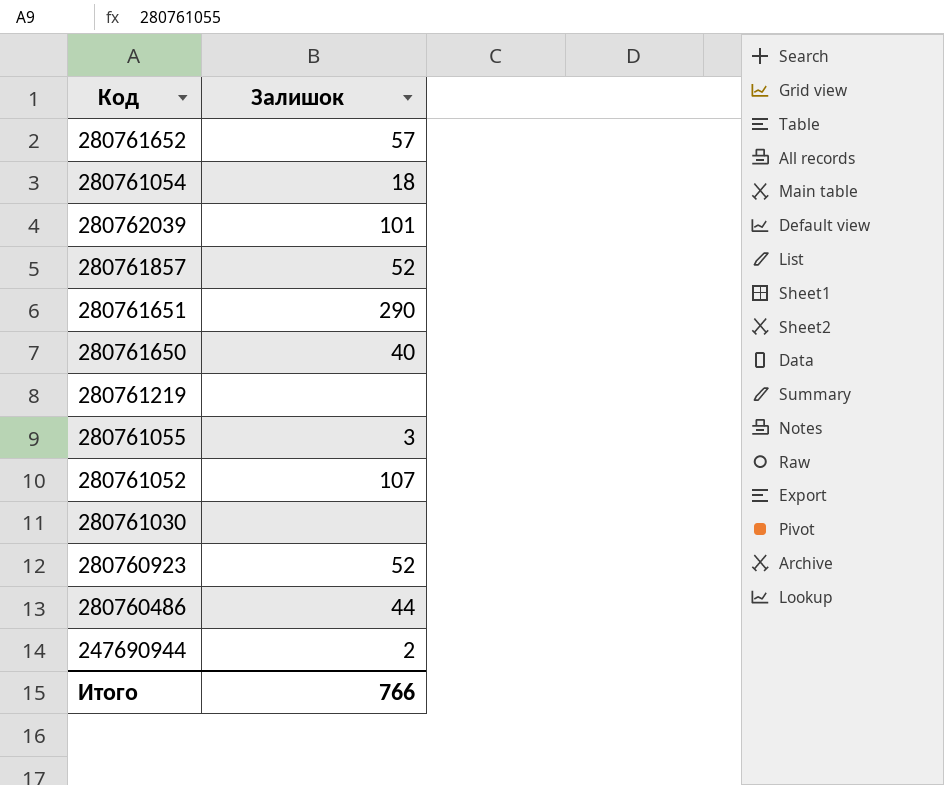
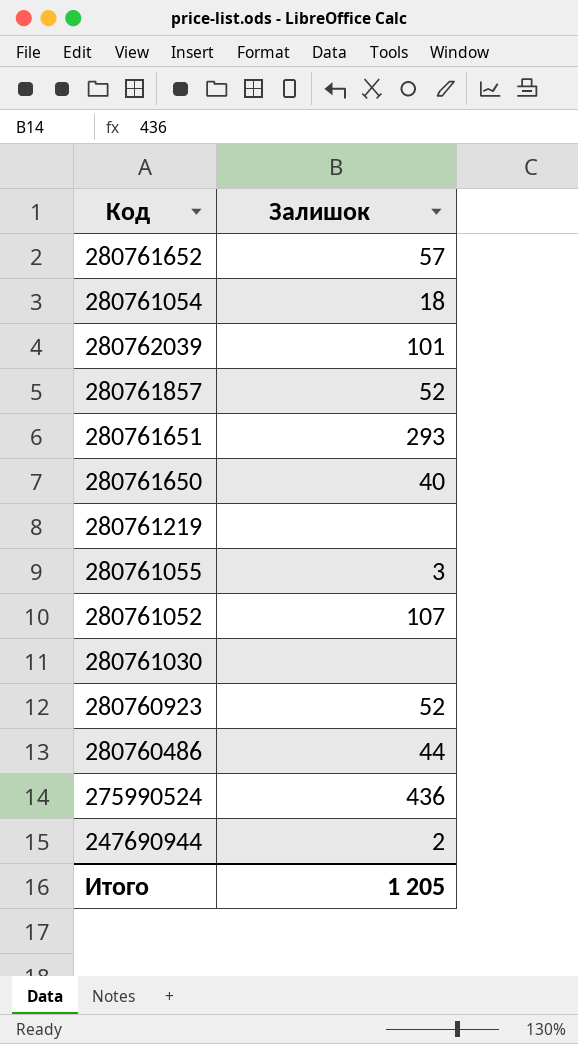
280761651 | Залишок: 290 -> 293
row 275990524: none -> 436
Итого | Залишок: 766 -> 1 205

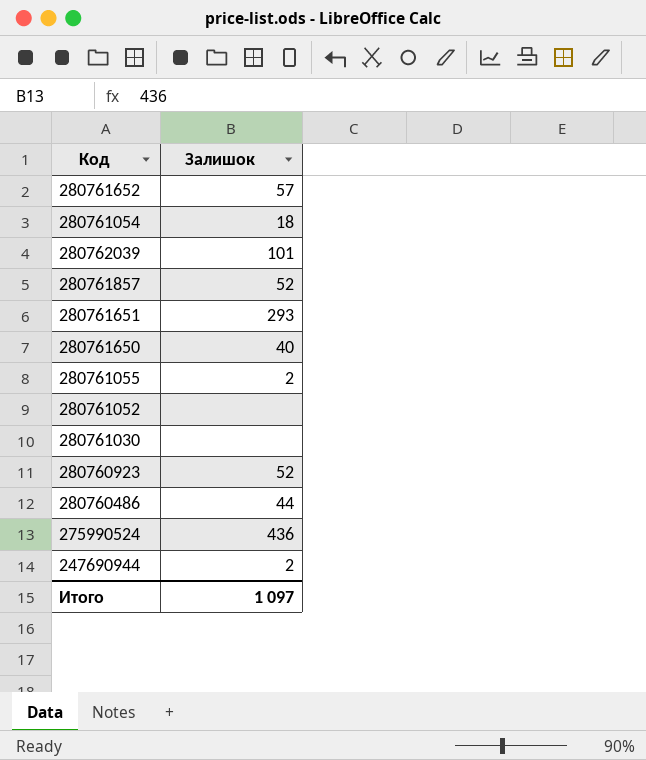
row 280761219: none -> none
280761055 | Залишок: 3 -> 2
280761052 | Залишок: 107 -> none
Итого | Залишок: 1 205 -> 1 097

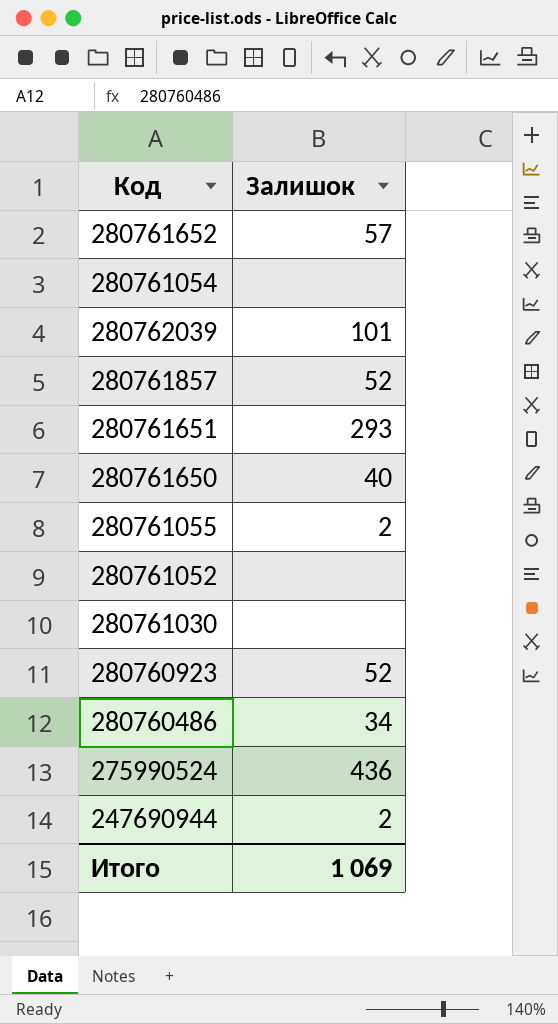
280761054 | Залишок: 18 -> none
280760486 | Залишок: 44 -> 34
Итого | Залишок: 1 097 -> 1 069

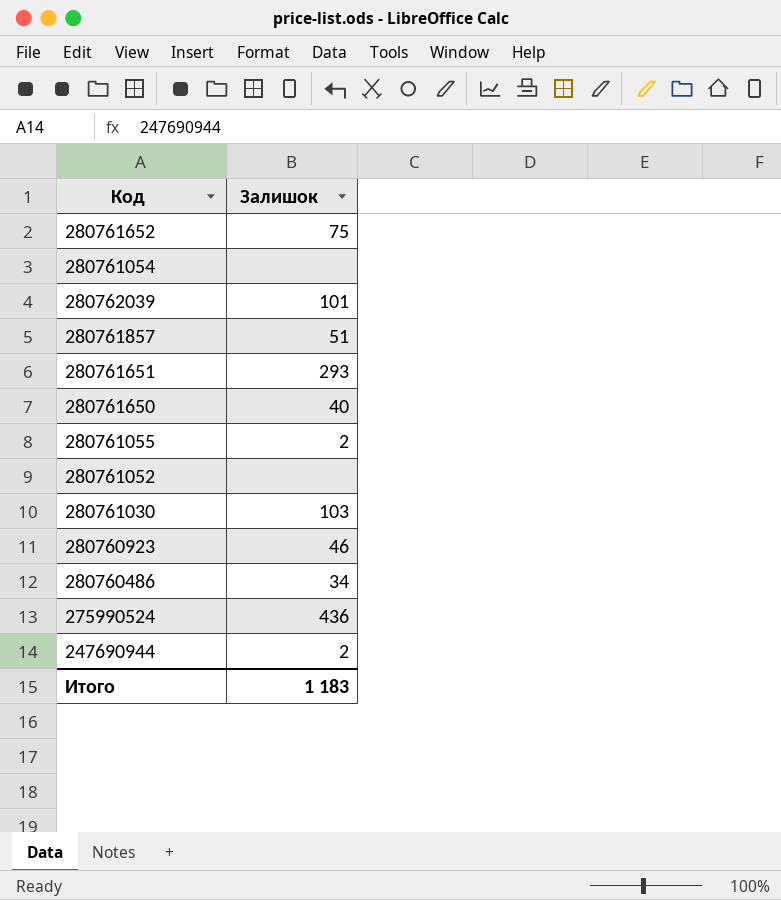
280761652 | Залишок: 57 -> 75
280761857 | Залишок: 52 -> 51
280761030 | Залишок: none -> 103
280760923 | Залишок: 52 -> 46
Итого | Залишок: 1 069 -> 1 183

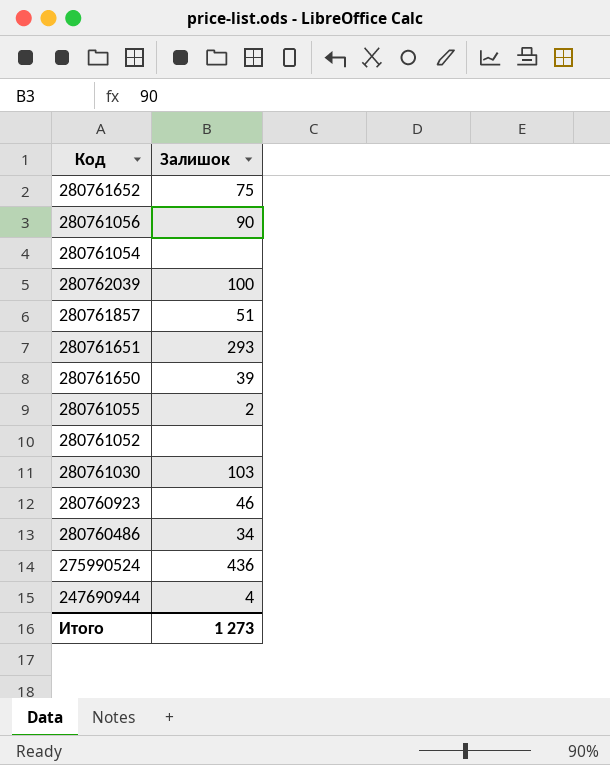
row 280761056: none -> 90
280762039 | Залишок: 101 -> 100
280761650 | Залишок: 40 -> 39
247690944 | Залишок: 2 -> 4
Итого | Залишок: 1 183 -> 1 273

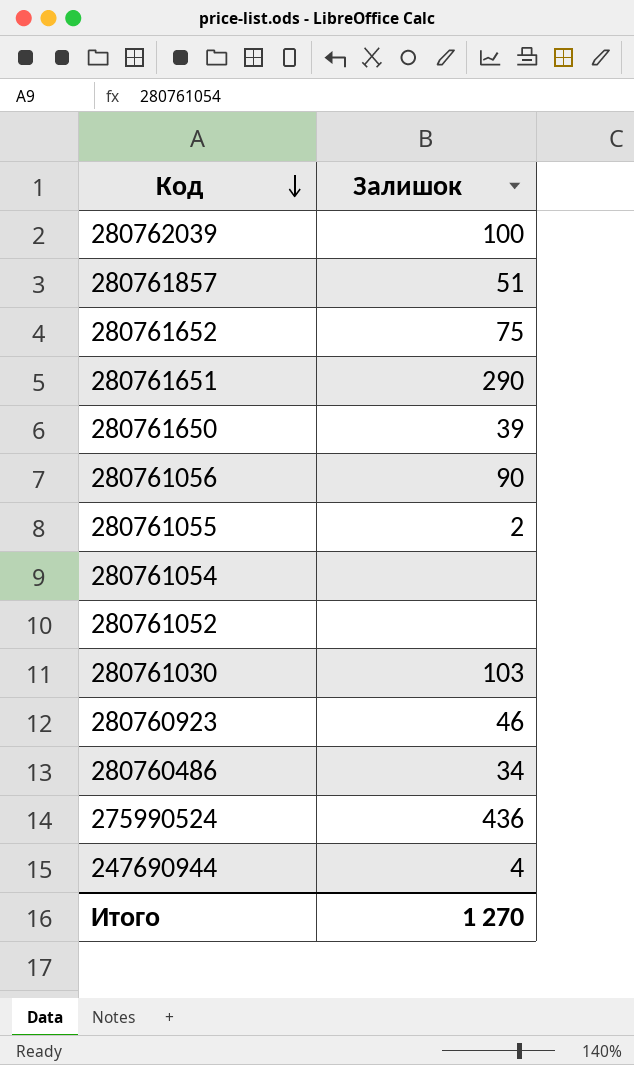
row order: none -> Код descending
280761651 | Залишок: 293 -> 290
Итого | Залишок: 1 273 -> 1 270

